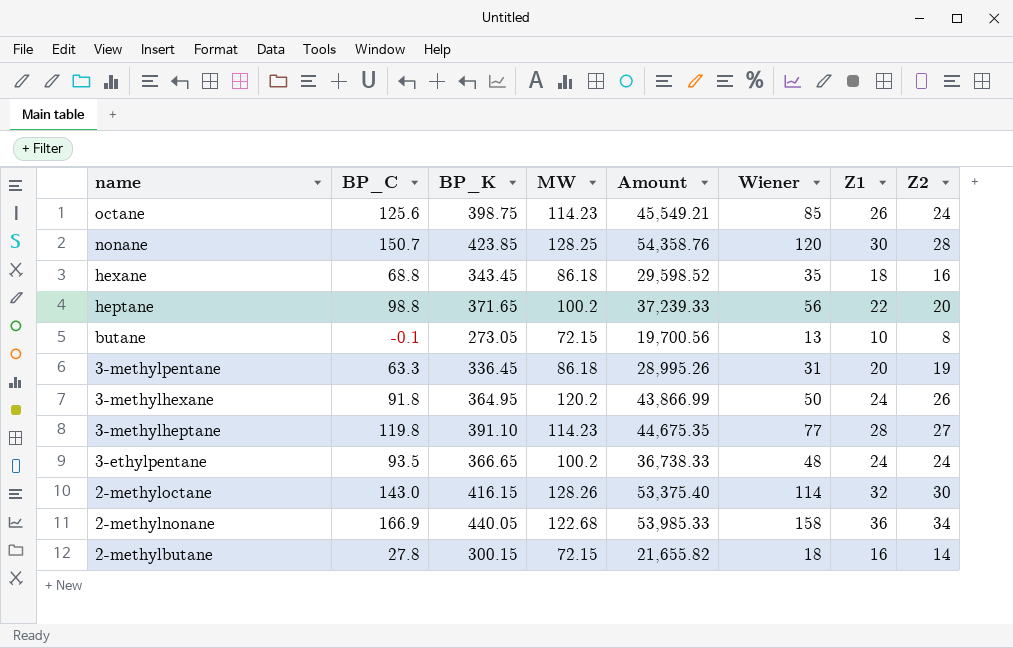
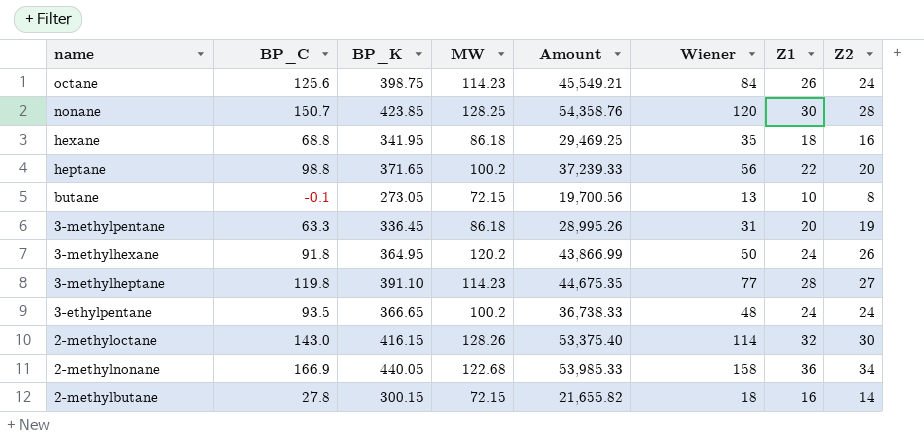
octane | Wiener: 85 -> 84
hexane | BP_K: 343.45 -> 341.95
hexane | Amount: 29,598.52 -> 29,469.25

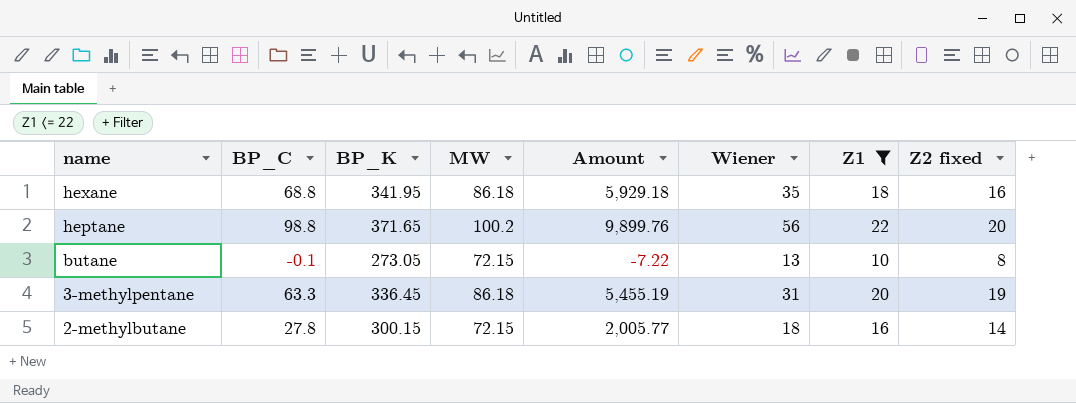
filter: none -> Z1 <= 22
column Amount | formula: [BP_K] * [MW] -> [BP_C] * [MW]
column name: Z2 -> Z2 fixed

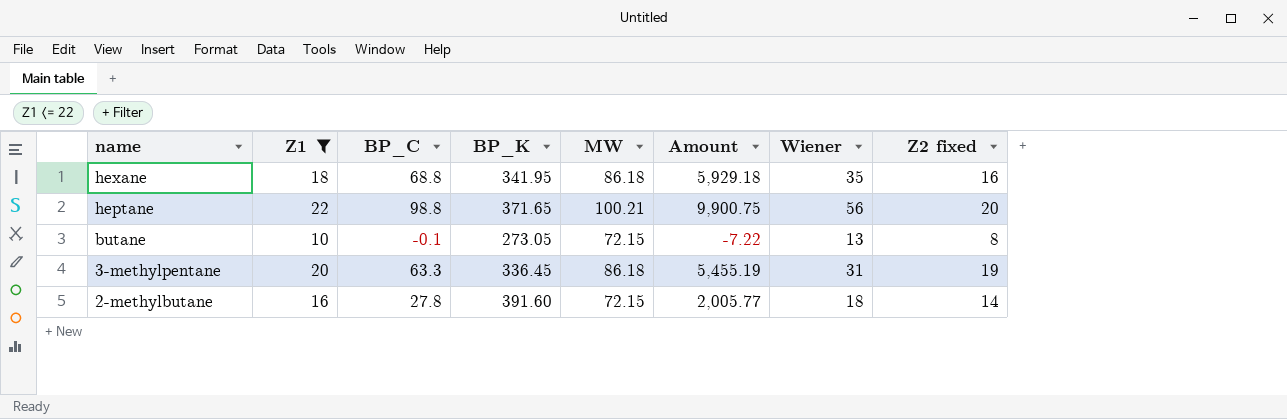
column Z1 | position: 7 -> 2
heptane | MW: 100.2 -> 100.21
heptane | Amount: 9,899.76 -> 9,900.75
2-methylbutane | BP_K: 300.15 -> 391.60

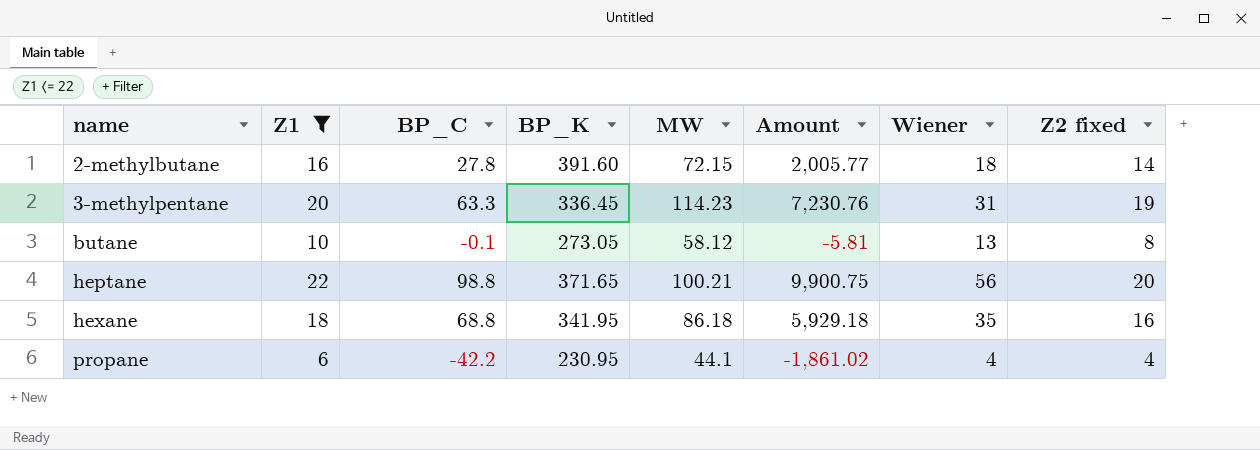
row order: name descending -> name ascending
3-methylpentane | MW: 86.18 -> 114.23
3-methylpentane | Amount: 5,455.19 -> 7,230.76
butane | MW: 72.15 -> 58.12
butane | Amount: -7.22 -> -5.81
row propane: none -> 6 | -42.2 | 230.95 | 44.1 | -1,861.02 | 4 | 4

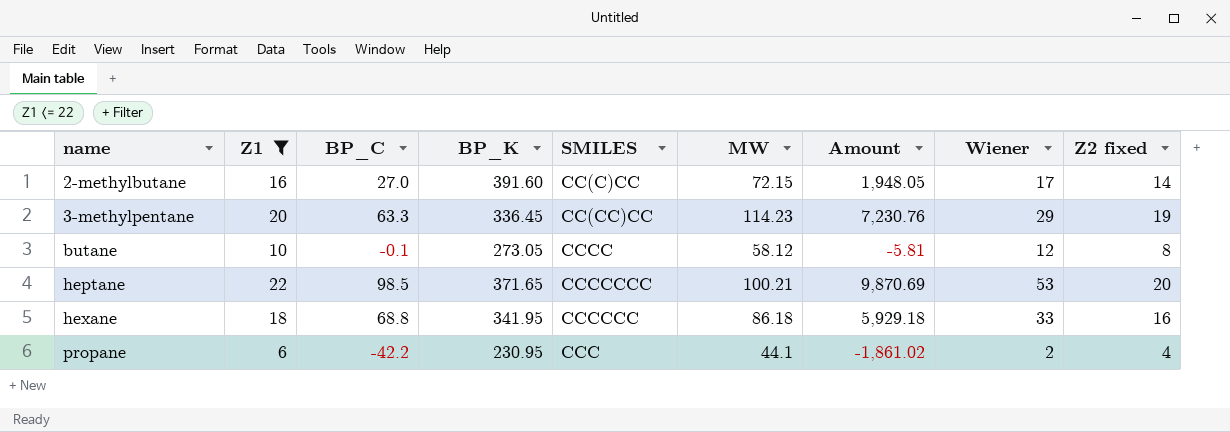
column SMILES | position: none -> 5
2-methylbutane | BP_C: 27.8 -> 27.0
2-methylbutane | Amount: 2,005.77 -> 1,948.05
2-methylbutane | Wiener: 18 -> 17
3-methylpentane | Wiener: 31 -> 29
butane | Wiener: 13 -> 12
heptane | BP_C: 98.8 -> 98.5
heptane | Amount: 9,900.75 -> 9,870.69
heptane | Wiener: 56 -> 53
hexane | Wiener: 35 -> 33
propane | Wiener: 4 -> 2

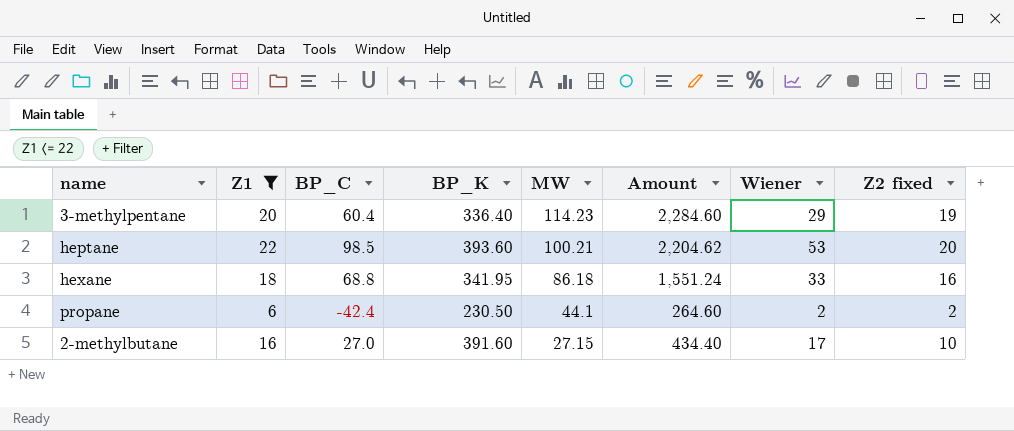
row order: name ascending -> MW descending
column SMILES | position: 5 -> none
column Amount | formula: [BP_C] * [MW] -> [Z1] * [MW]
row butane: 10 | -0.1 | 273.05 | CCCC | 58.12 | -5.81 | 12 | 8 -> none
3-methylpentane | BP_C: 63.3 -> 60.4
3-methylpentane | BP_K: 336.45 -> 336.40
heptane | BP_K: 371.65 -> 393.60
propane | BP_C: -42.2 -> -42.4
propane | BP_K: 230.95 -> 230.50
propane | Z2 fixed: 4 -> 2
2-methylbutane | MW: 72.15 -> 27.15
2-methylbutane | Z2 fixed: 14 -> 10

